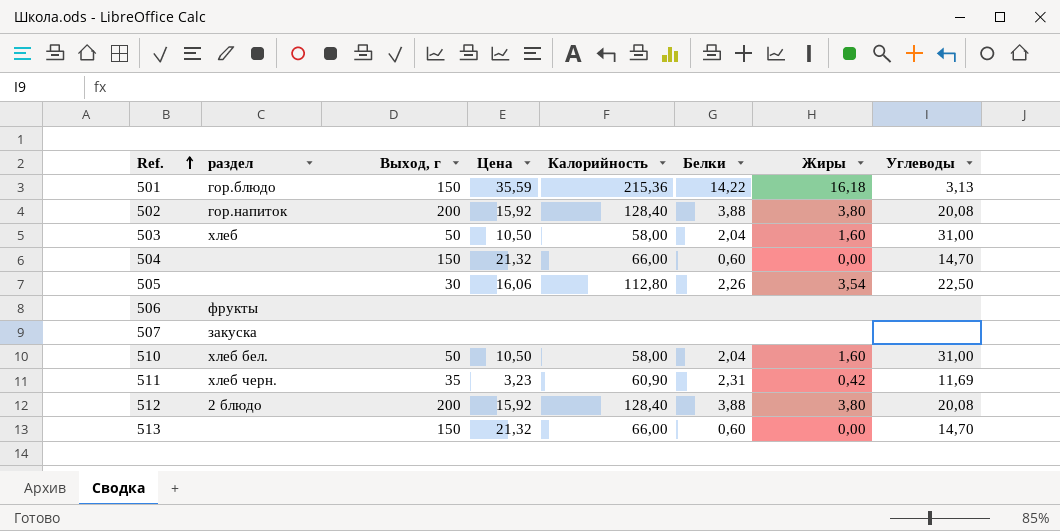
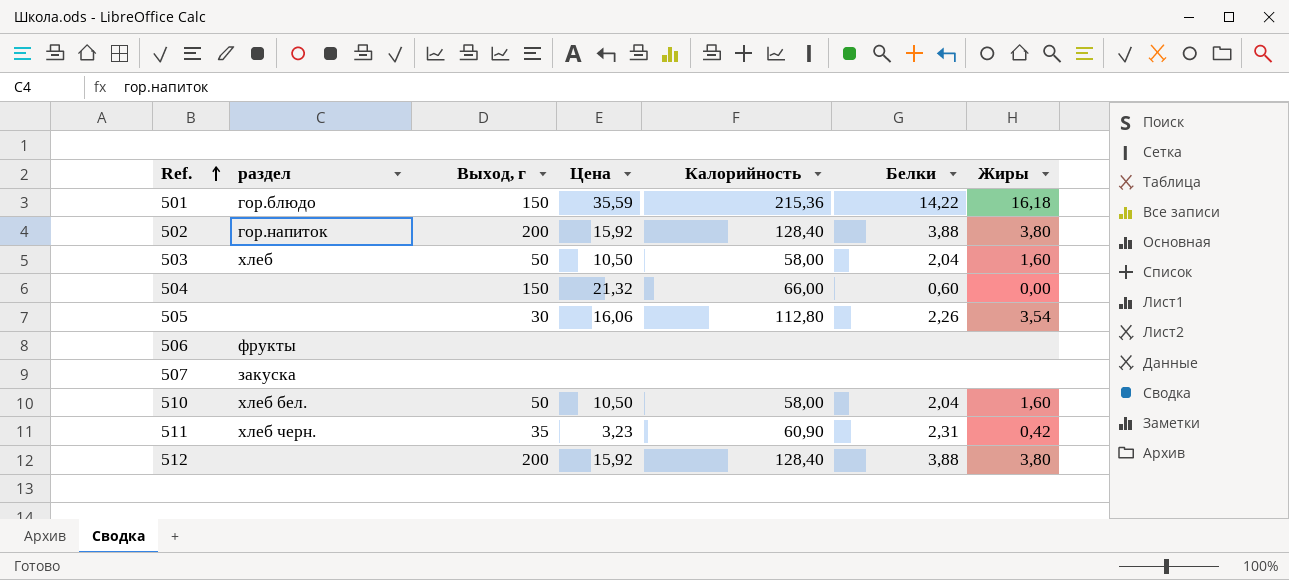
column Углеводы | position: 8 -> none
row 513: none | 150 | 21,32 | 66,00 | 0,60 | 0,00 | 14,70 -> none
512 | раздел: 2 блюдо -> none

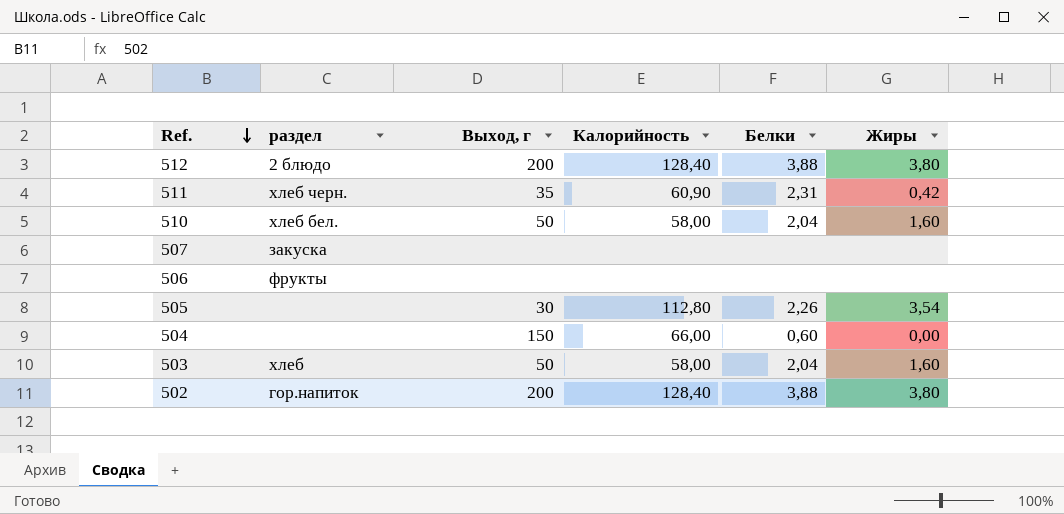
row order: Ref. ascending -> Ref. descending
column Цена | position: 4 -> none
row 501: гор.блюдо | 150 | 35,59 | 215,36 | 14,22 | 16,18 -> none
512 | раздел: none -> 2 блюдо

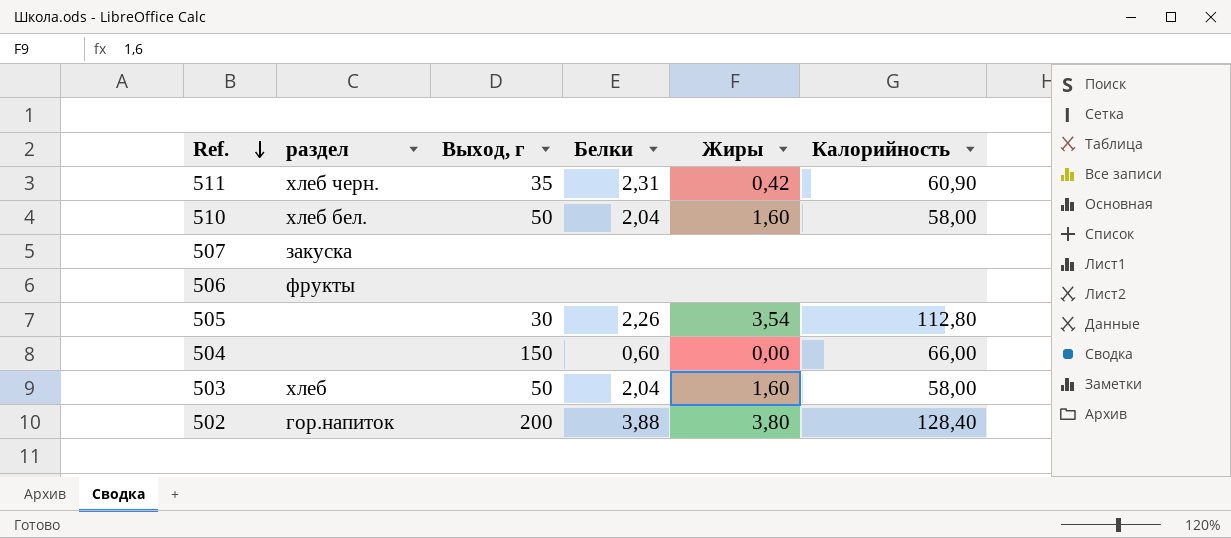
column Калорийность | position: 4 -> 6
row 512: 2 блюдо | 200 | 128,40 | 3,88 | 3,80 -> none

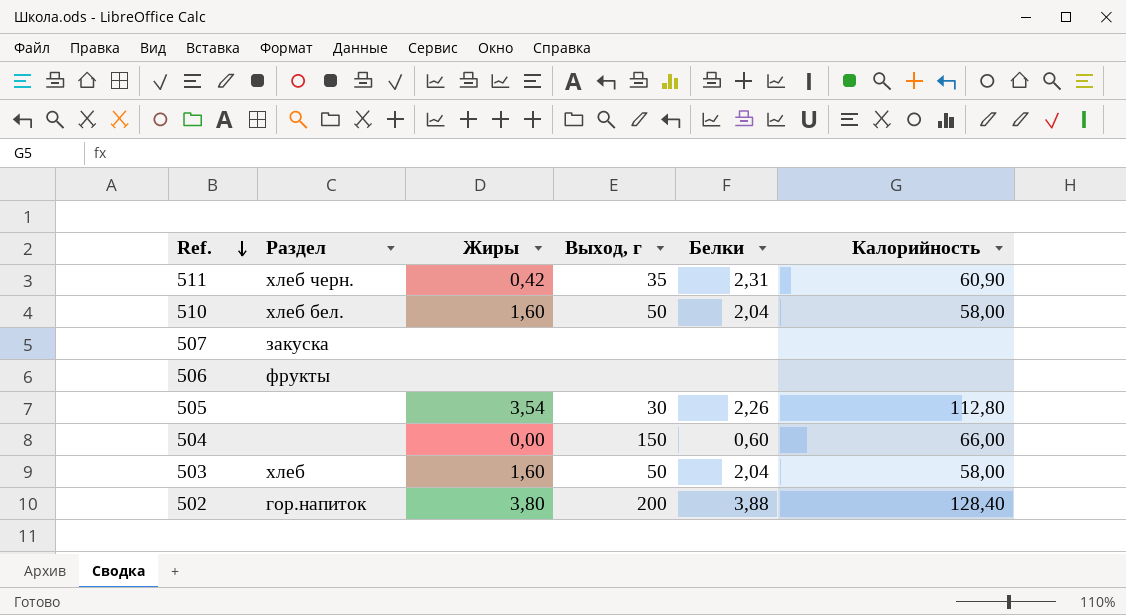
column name: раздел -> Раздел
column Жиры | position: 5 -> 3

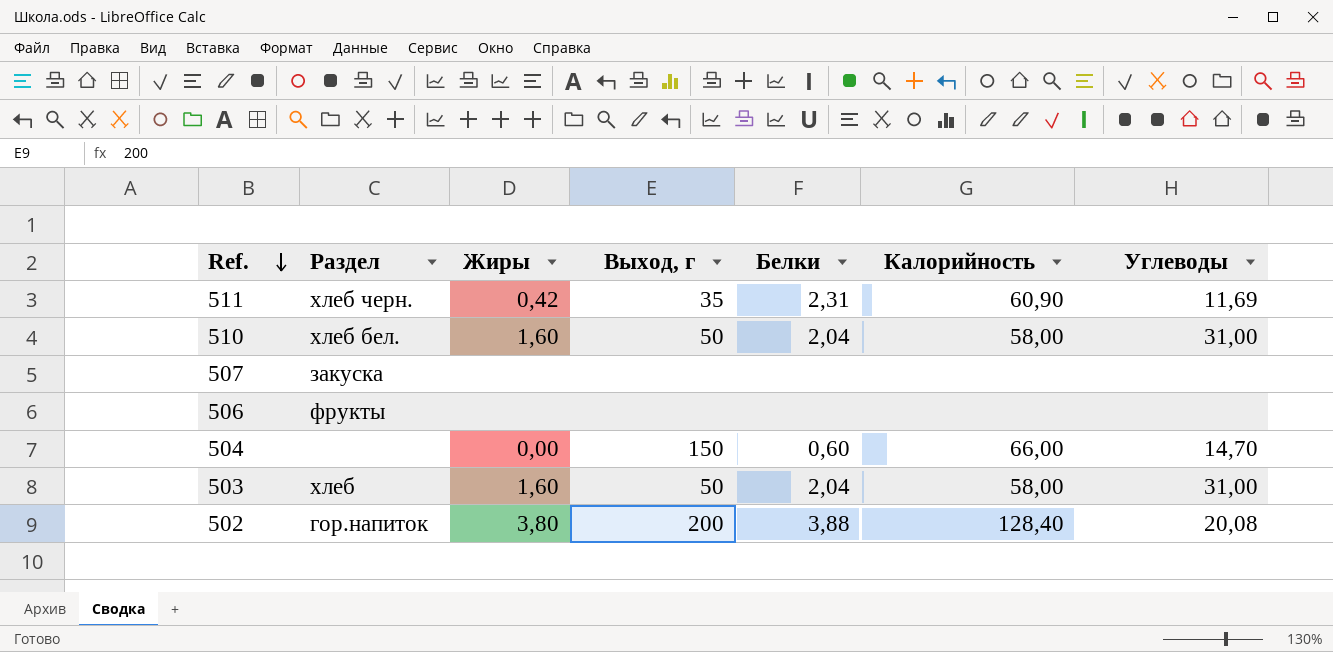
column Углеводы | position: none -> 7
row 505: none | 3,54 | 30 | 2,26 | 112,80 -> none

